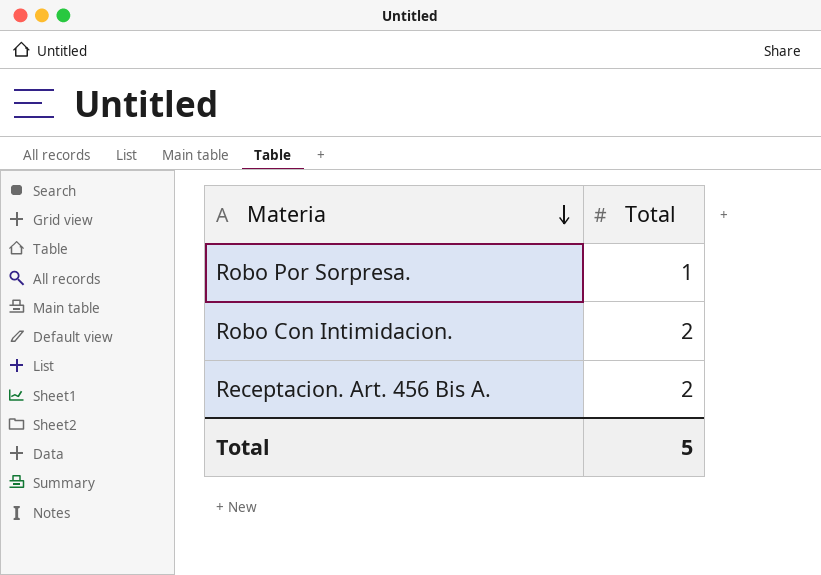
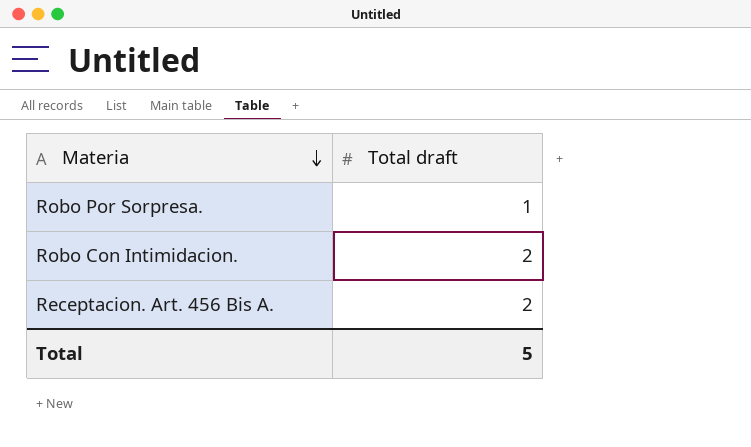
column name: Total -> Total draft

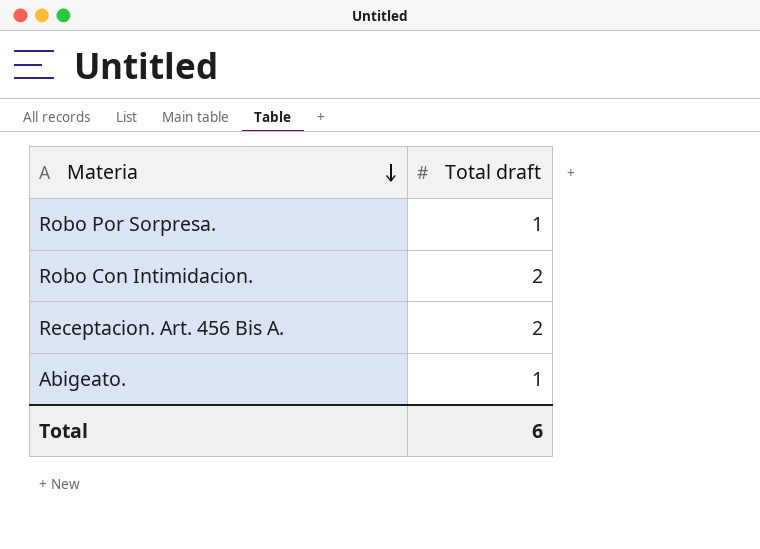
row Abigeato.: none -> 1
Total | Total draft: 5 -> 6

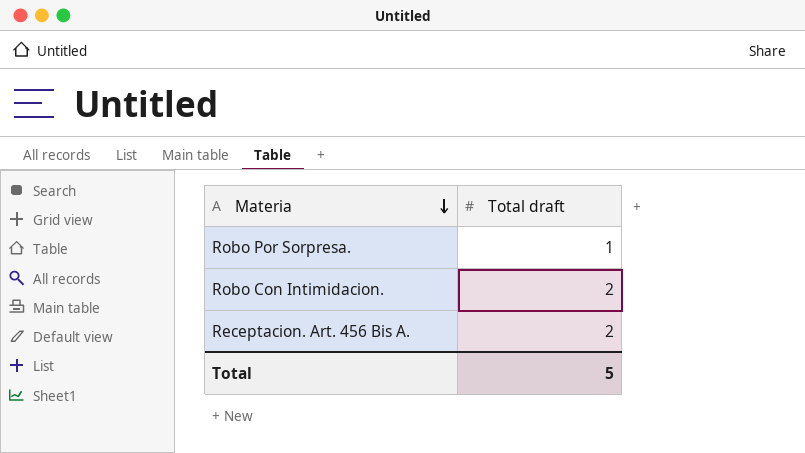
row Abigeato.: 1 -> none
Total | Total draft: 6 -> 5

